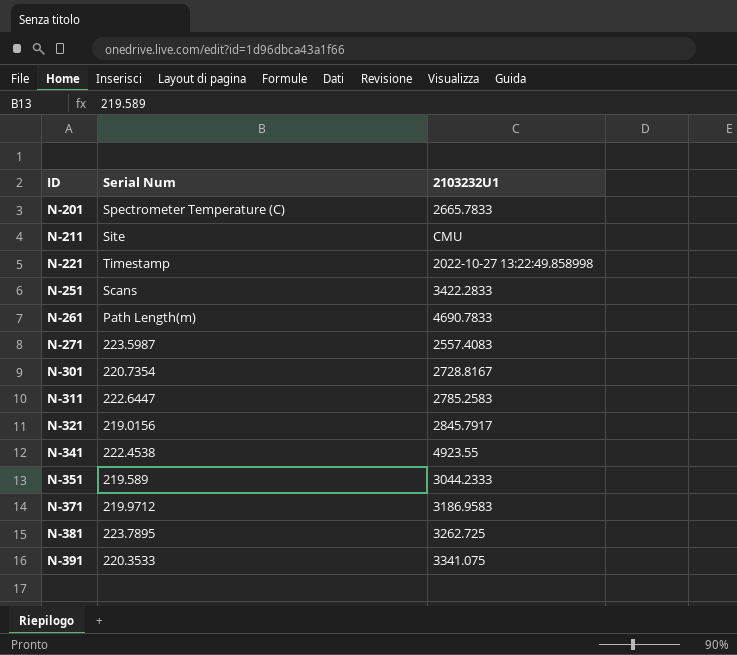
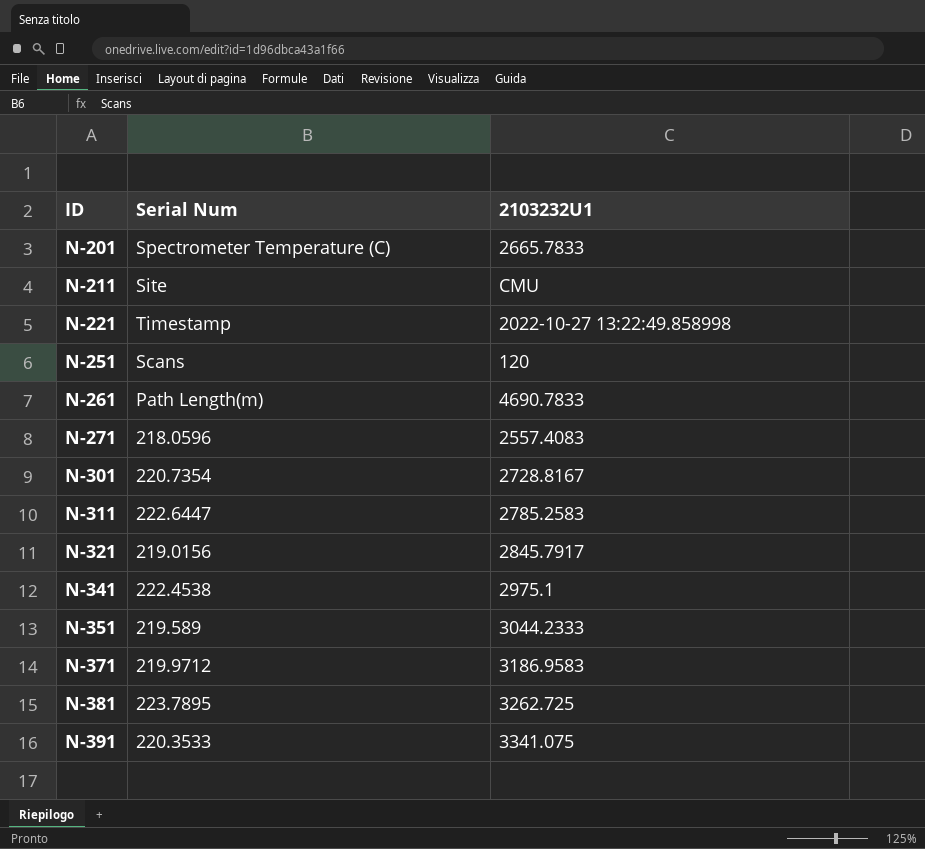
N-251 | 2103232U1: 3422.2833 -> 120
N-271 | Serial Num: 223.5987 -> 218.0596
N-341 | 2103232U1: 4923.55 -> 2975.1

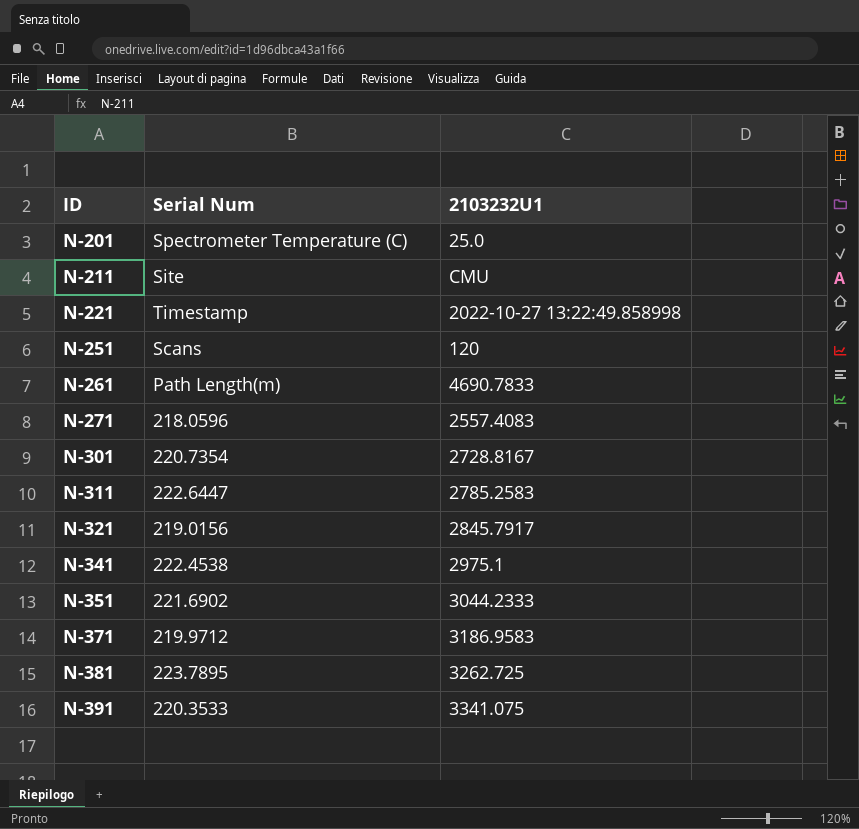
N-201 | 2103232U1: 2665.7833 -> 25.0
N-351 | Serial Num: 219.589 -> 221.6902

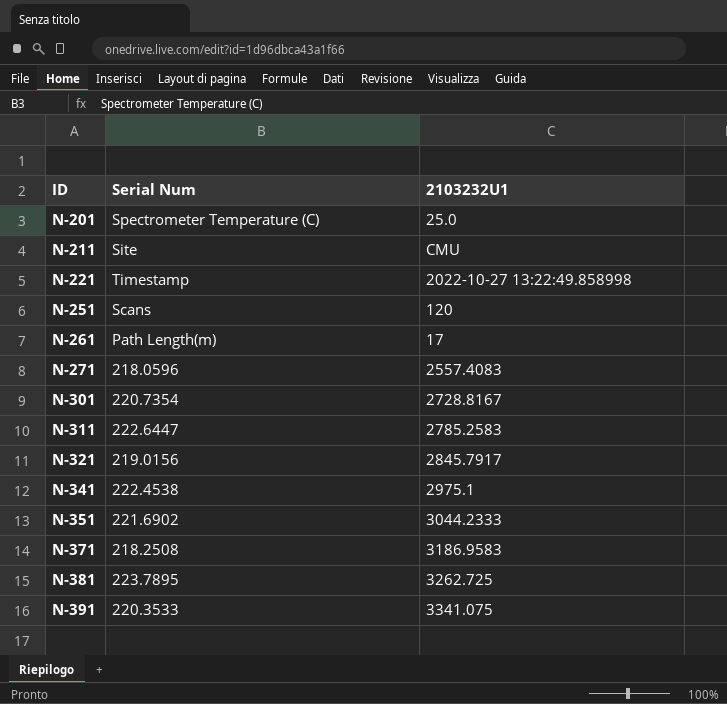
N-261 | 2103232U1: 4690.7833 -> 17
N-371 | Serial Num: 219.9712 -> 218.2508

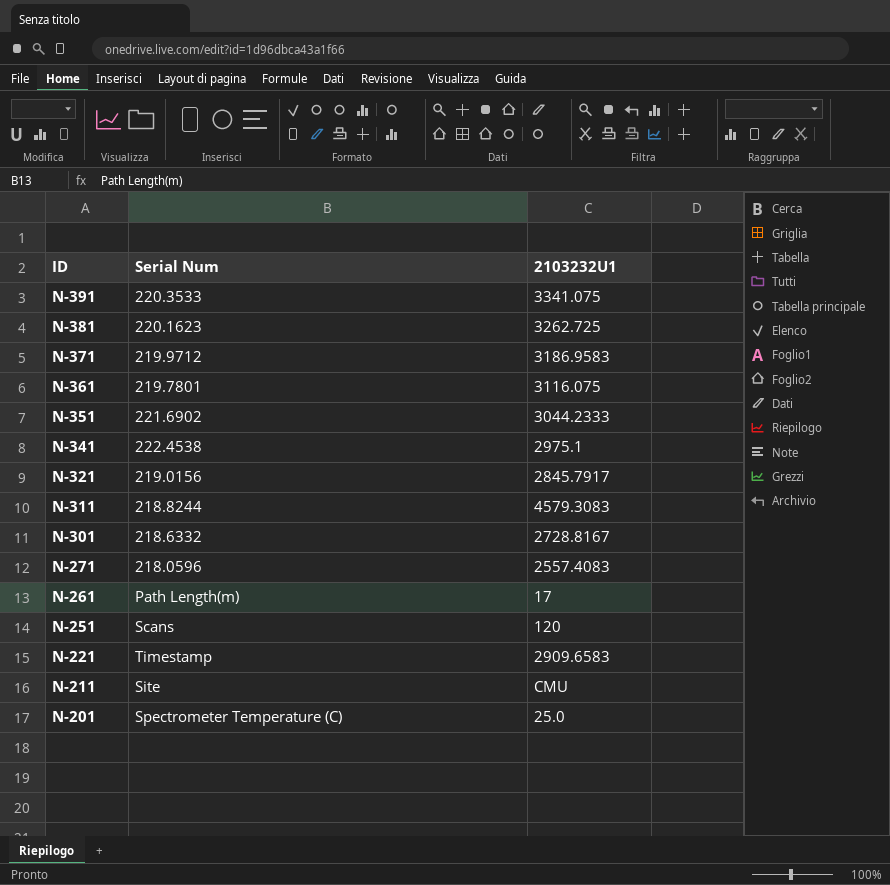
row order: ID ascending -> ID descending
N-381 | Serial Num: 223.7895 -> 220.1623
N-371 | Serial Num: 218.2508 -> 219.9712
row N-361: none -> 219.7801 | 3116.075
N-311 | Serial Num: 222.6447 -> 218.8244
N-311 | 2103232U1: 2785.2583 -> 4579.3083
N-301 | Serial Num: 220.7354 -> 218.6332
N-221 | 2103232U1: 2022-10-27 13:22:49.858998 -> 2909.6583

